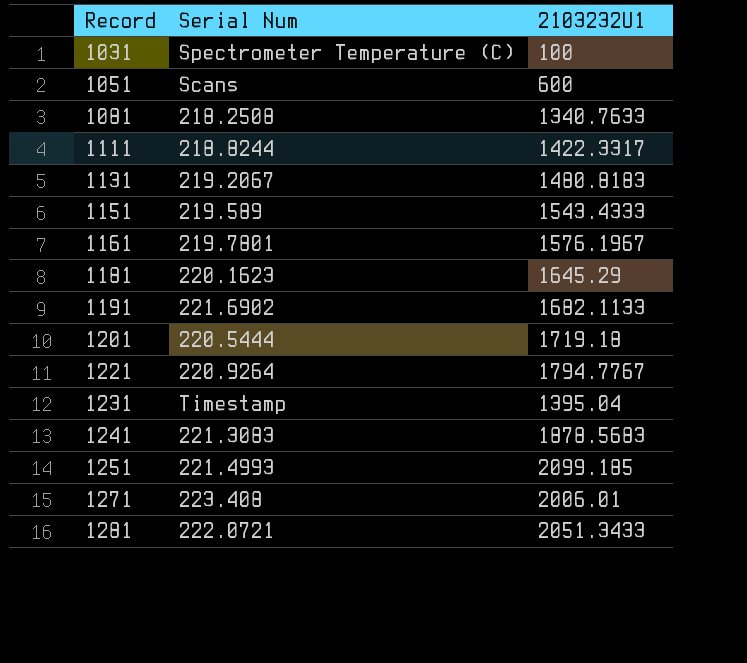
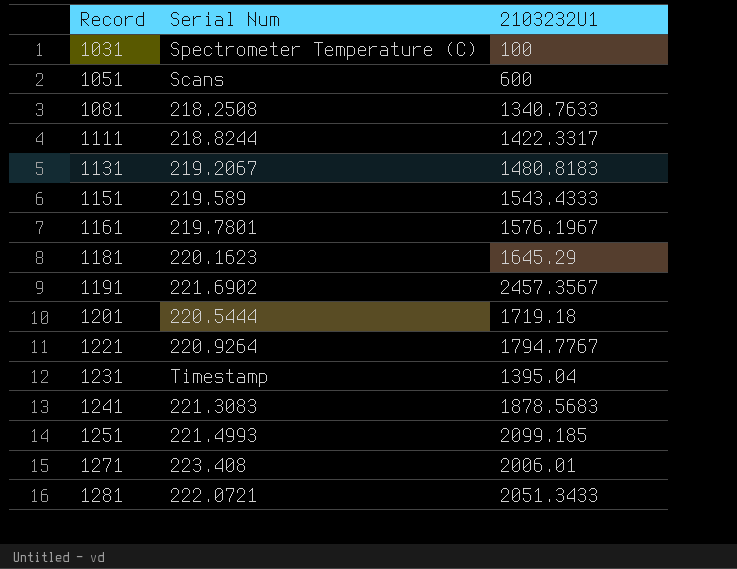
1191 | 2103232U1: 1682.1133 -> 2457.3567

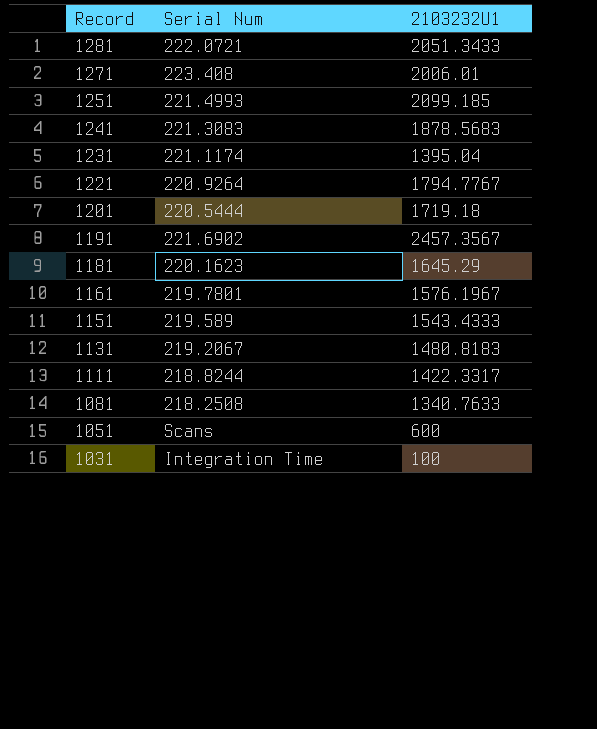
row order: Record ascending -> Record descending
1231 | Serial Num: Timestamp -> 221.1174
1031 | Serial Num: Spectrometer Temperature (C) -> Integration Time

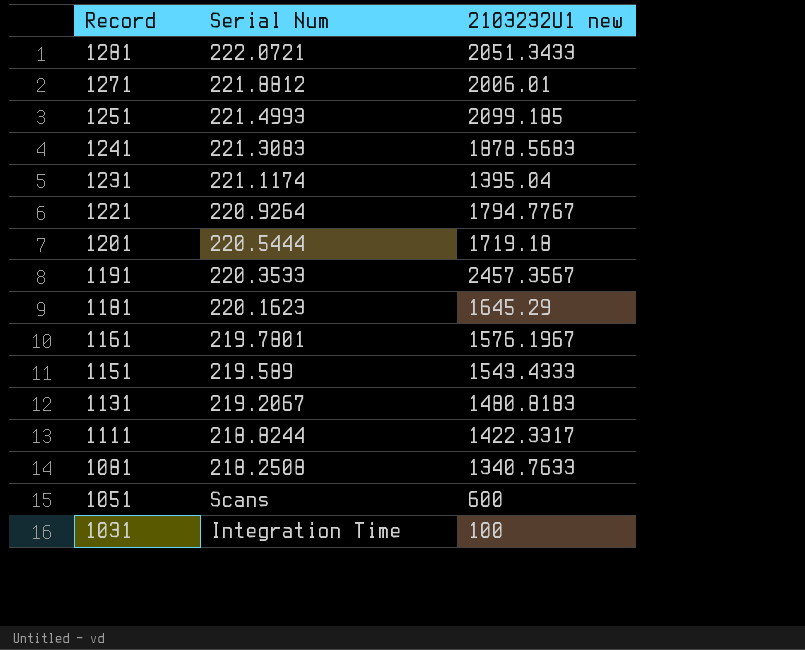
column name: 2103232U1 -> 2103232U1 new
1271 | Serial Num: 223.408 -> 221.8812
1191 | Serial Num: 221.6902 -> 220.3533

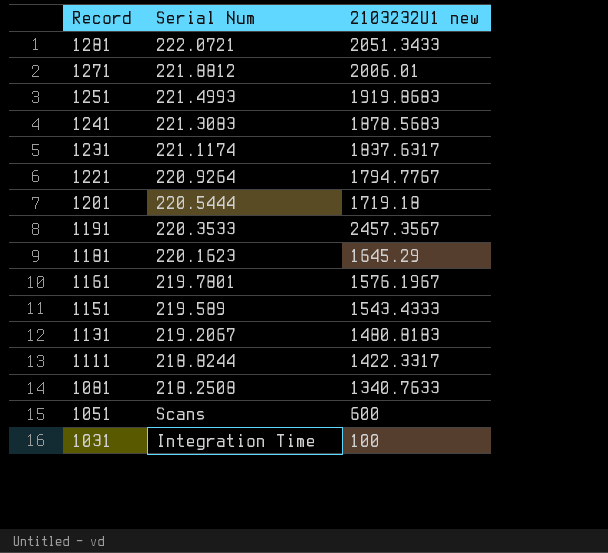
1251 | 2103232U1 new: 2099.185 -> 1919.8683
1231 | 2103232U1 new: 1395.04 -> 1837.6317

